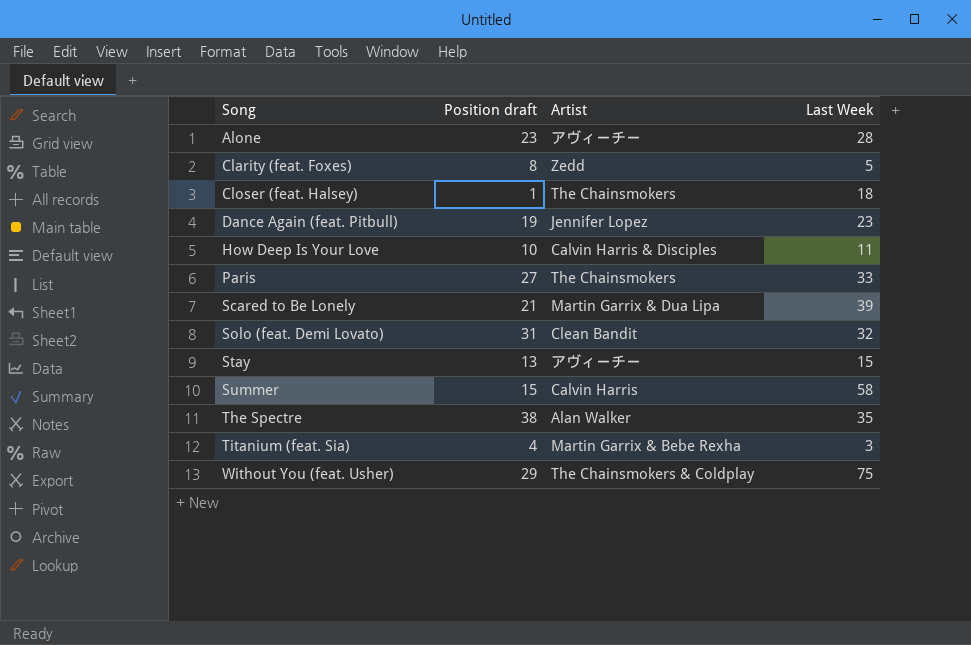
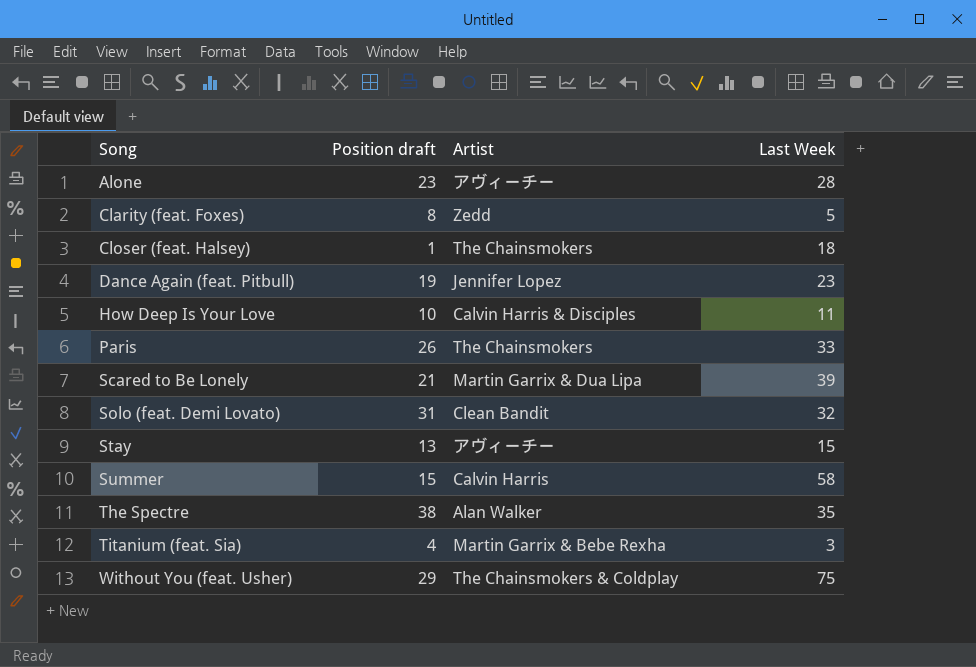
Paris | Position draft: 27 -> 26

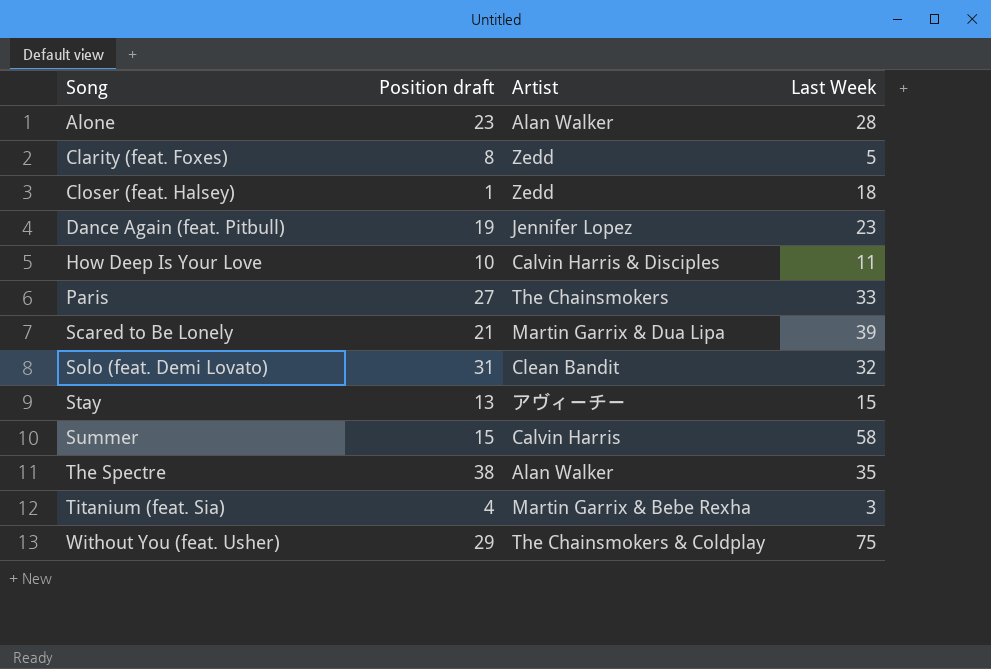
Alone | Artist: アヴィーチー -> Alan Walker
Closer (feat. Halsey) | Artist: The Chainsmokers -> Zedd
Paris | Position draft: 26 -> 27

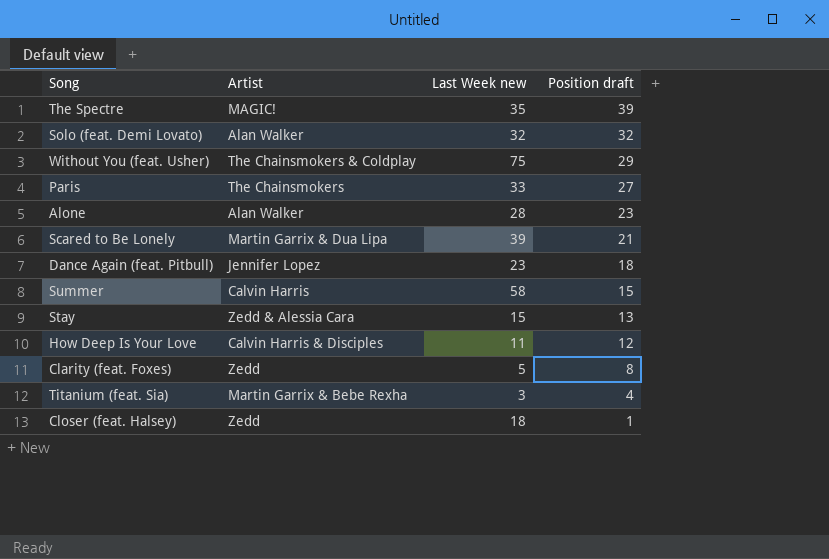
row order: Song ascending -> Position draft descending
column name: Last Week -> Last Week new
column Position draft | position: 2 -> 4
The Spectre | Artist: Alan Walker -> MAGIC!
The Spectre | Position draft: 38 -> 39
Solo (feat. Demi Lovato) | Artist: Clean Bandit -> Alan Walker
Solo (feat. Demi Lovato) | Position draft: 31 -> 32
Dance Again (feat. Pitbull) | Position draft: 19 -> 18
Stay | Artist: アヴィーチー -> Zedd & Alessia Cara
How Deep Is Your Love | Position draft: 10 -> 12

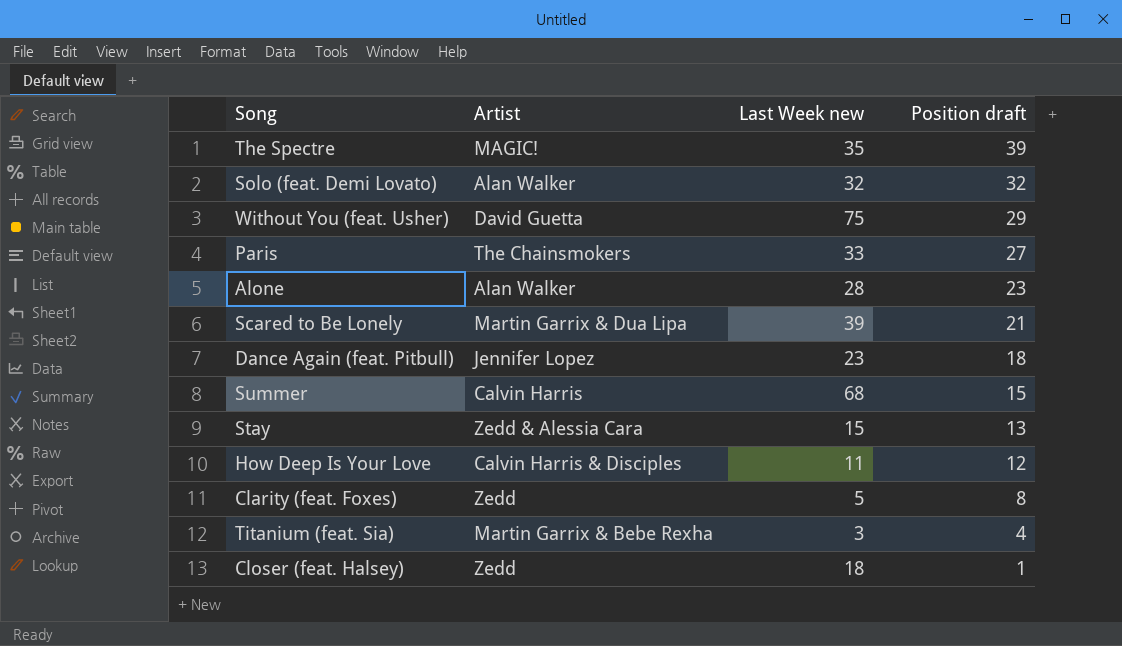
Without You (feat. Usher) | Artist: The Chainsmokers & Coldplay -> David Guetta
Summer | Last Week new: 58 -> 68

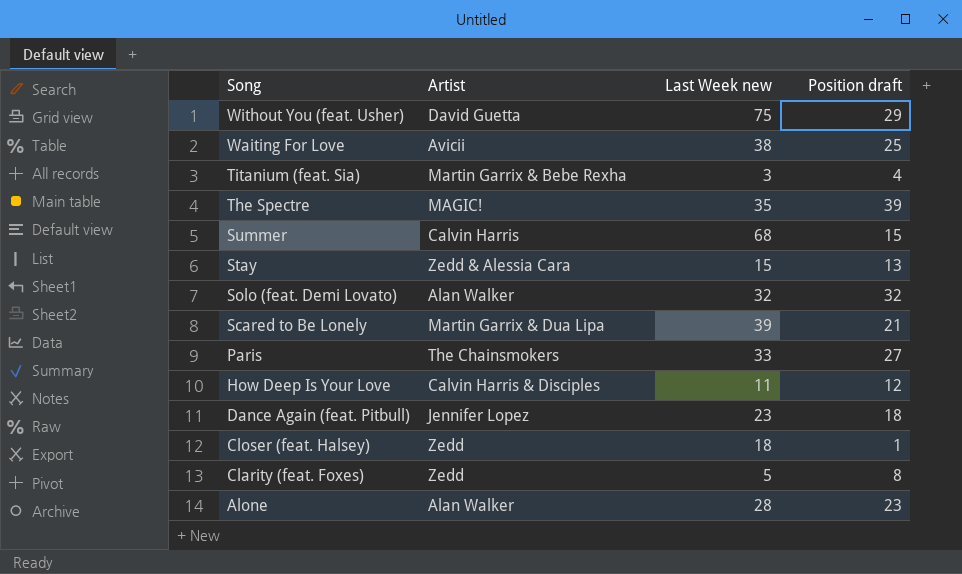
row order: Position draft descending -> Song descending
row Waiting For Love: none -> Avicii | 38 | 25

